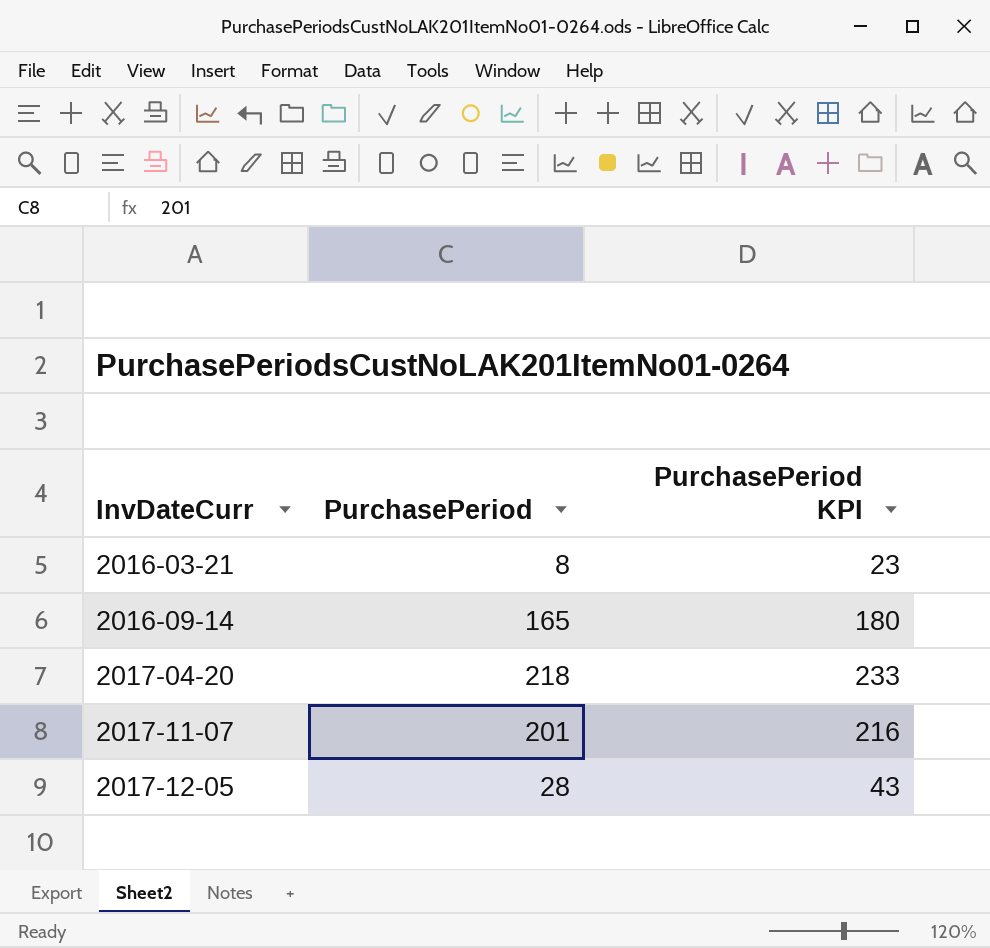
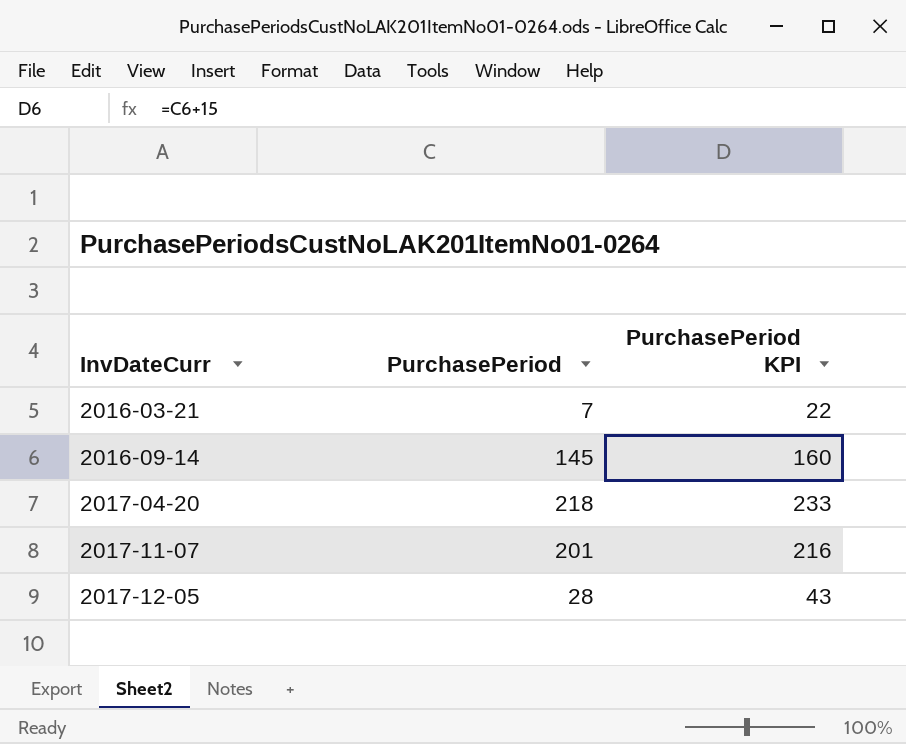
2016-03-21 | PurchasePeriod: 8 -> 7
2016-03-21 | PurchasePeriod KPI: 23 -> 22
2016-09-14 | PurchasePeriod: 165 -> 145
2016-09-14 | PurchasePeriod KPI: 180 -> 160

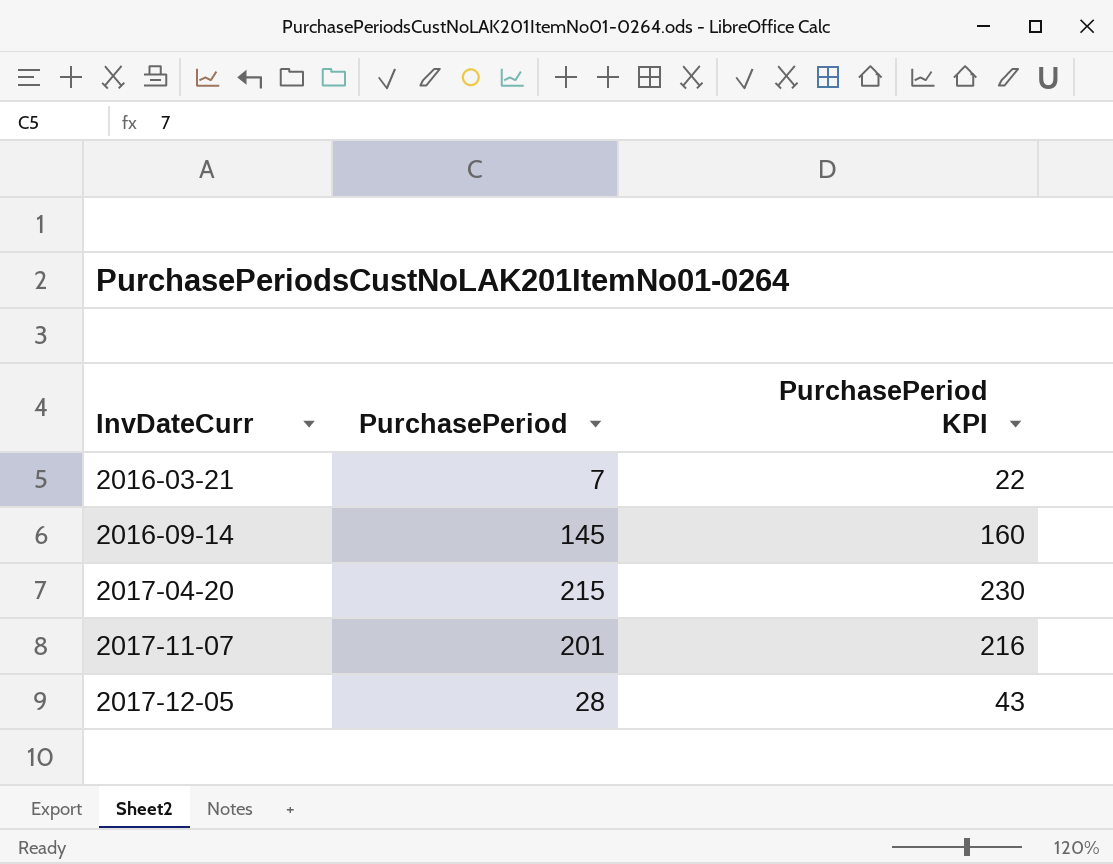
2017-04-20 | PurchasePeriod: 218 -> 215
2017-04-20 | PurchasePeriod KPI: 233 -> 230

